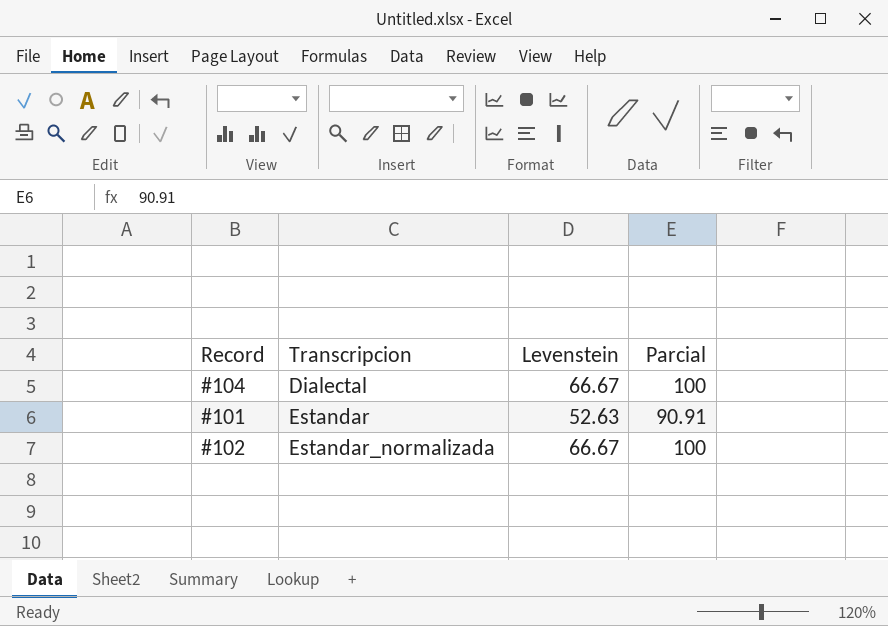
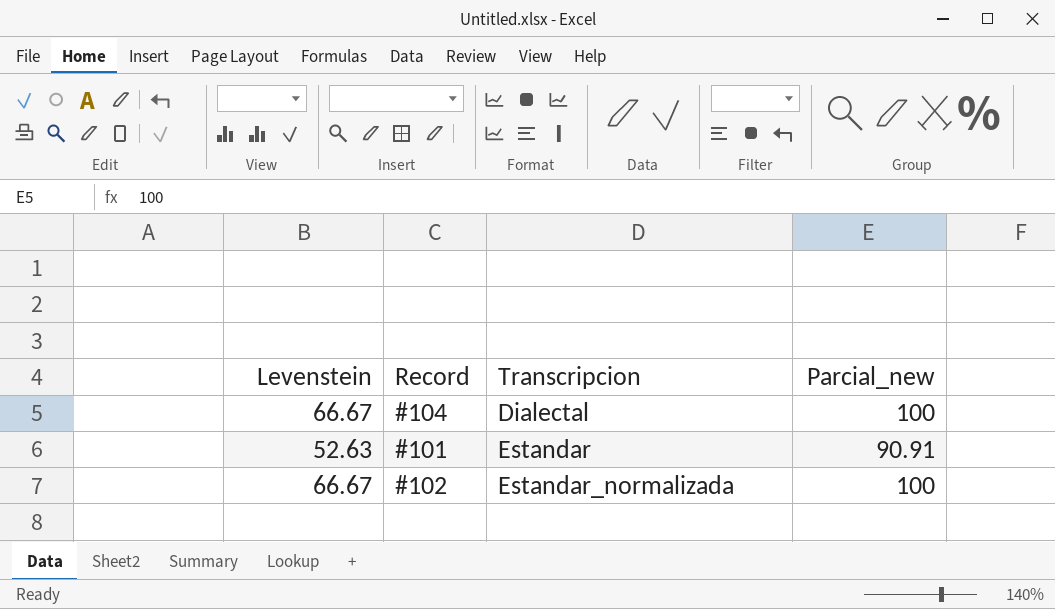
column Levenstein | position: 3 -> 1
column name: Parcial -> Parcial_new

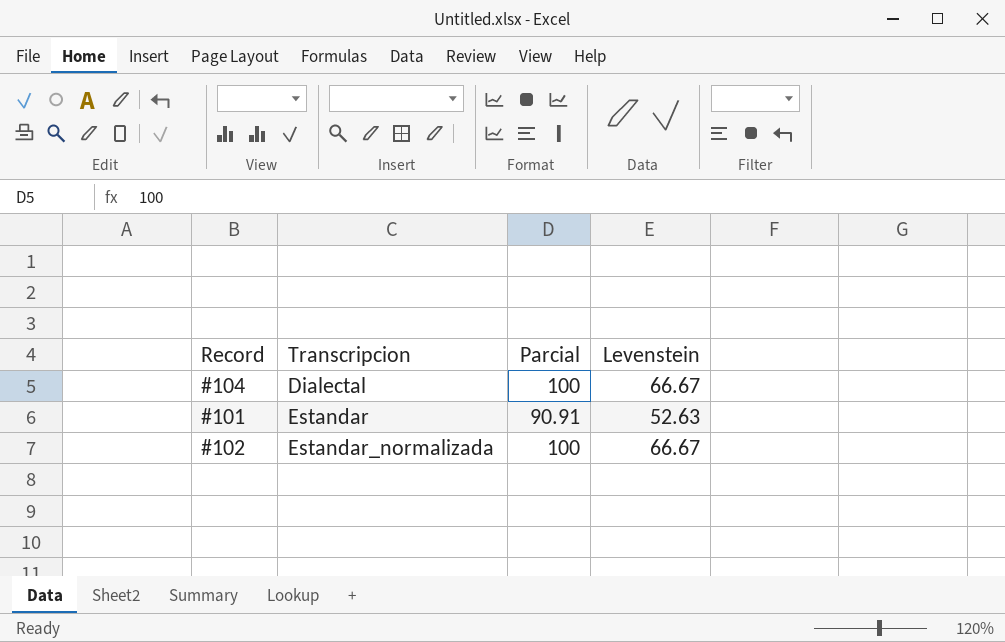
column name: Parcial_new -> Parcial
column Levenstein | position: 1 -> 4

